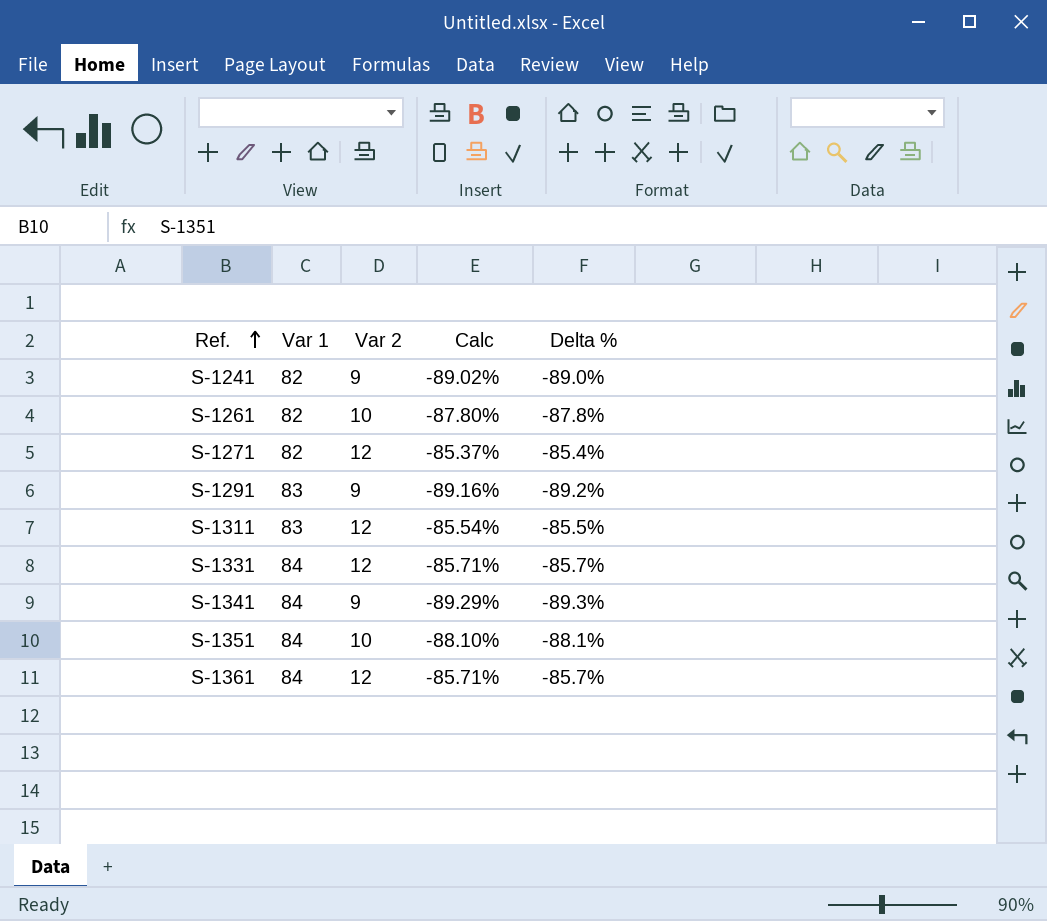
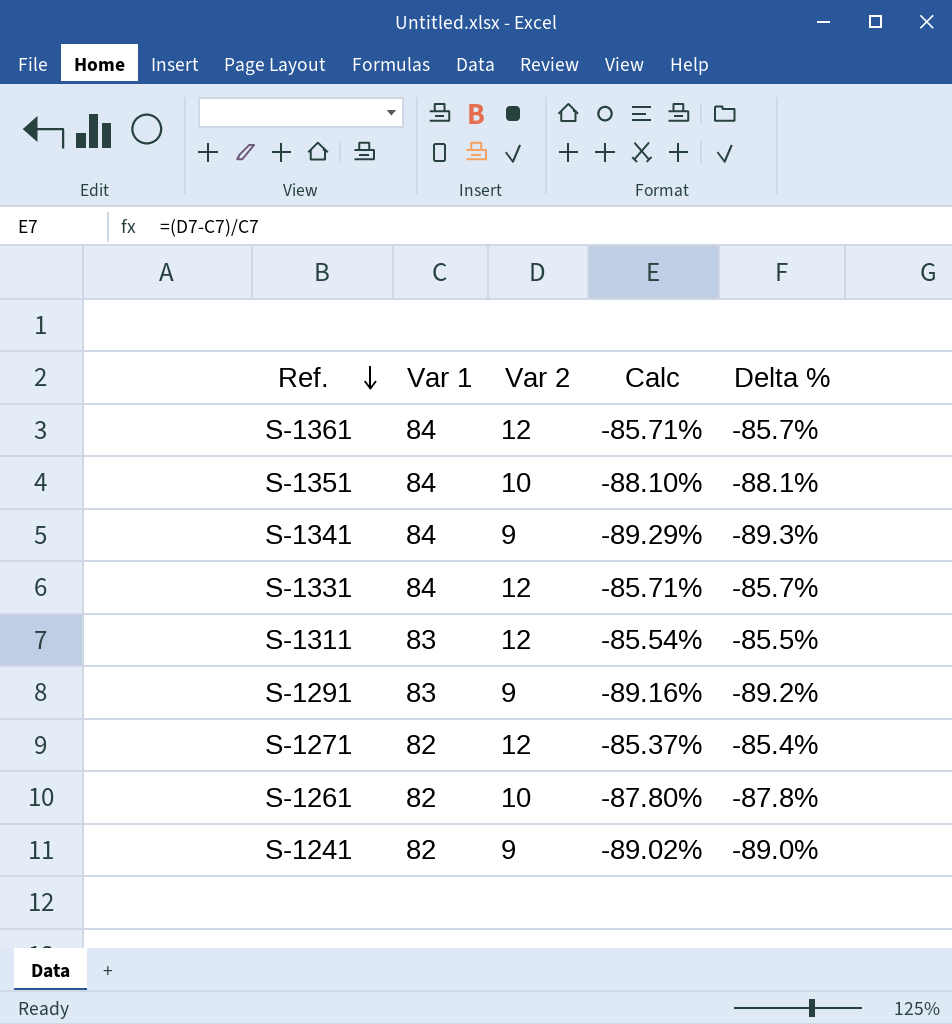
row order: Ref. ascending -> Ref. descending

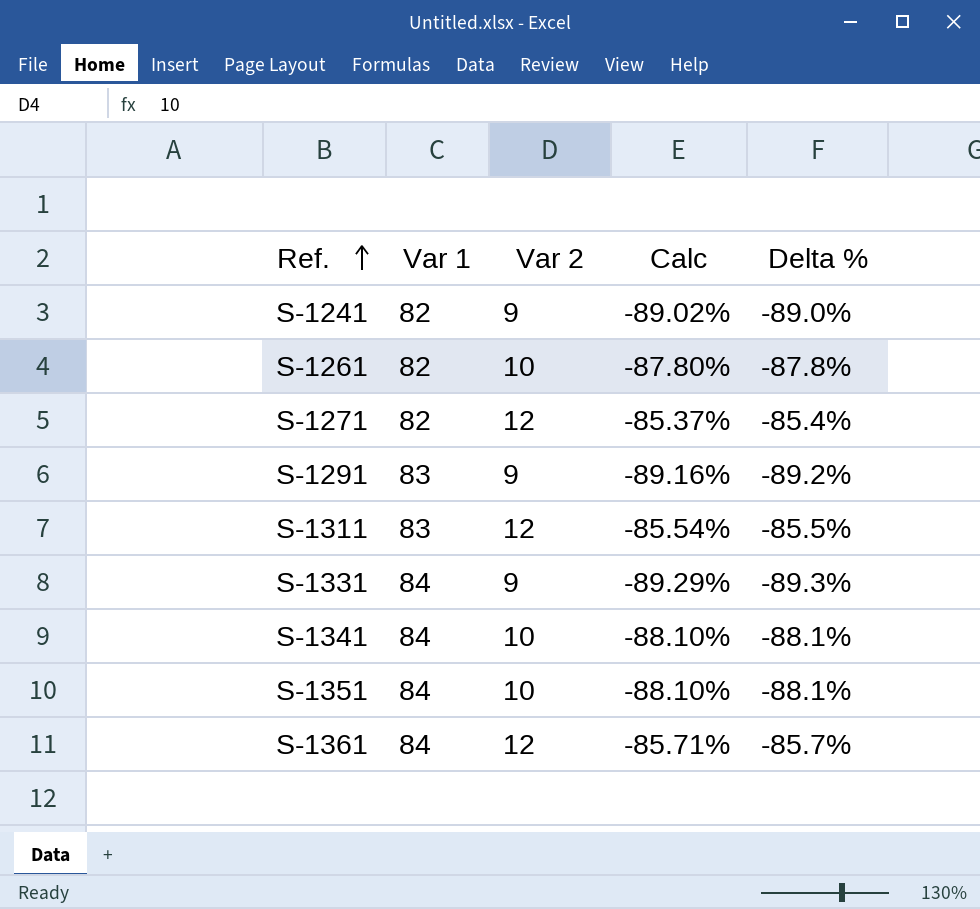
row order: Ref. descending -> Ref. ascending
S-1331 | Var 2: 12 -> 9
S-1331 | Calc: -85.71% -> -89.29%
S-1331 | Delta %: -85.7% -> -89.3%
S-1341 | Var 2: 9 -> 10
S-1341 | Calc: -89.29% -> -88.10%
S-1341 | Delta %: -89.3% -> -88.1%

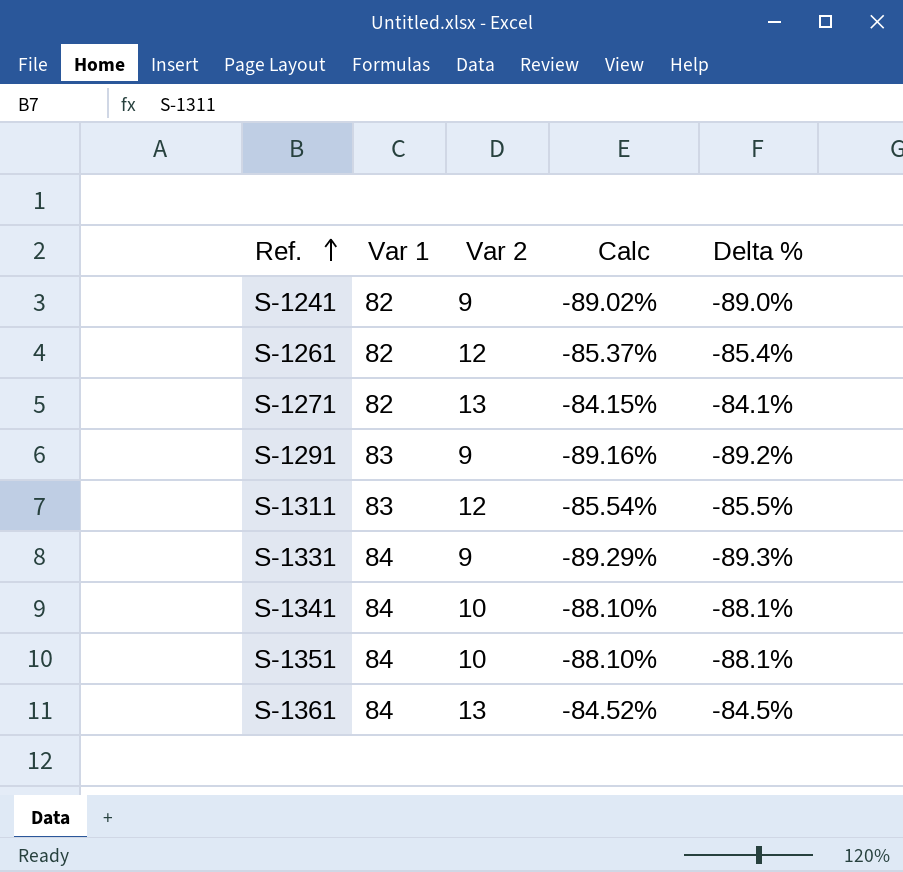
S-1261 | Var 2: 10 -> 12
S-1261 | Calc: -87.80% -> -85.37%
S-1261 | Delta %: -87.8% -> -85.4%
S-1271 | Var 2: 12 -> 13
S-1271 | Calc: -85.37% -> -84.15%
S-1271 | Delta %: -85.4% -> -84.1%
S-1361 | Var 2: 12 -> 13
S-1361 | Calc: -85.71% -> -84.52%
S-1361 | Delta %: -85.7% -> -84.5%

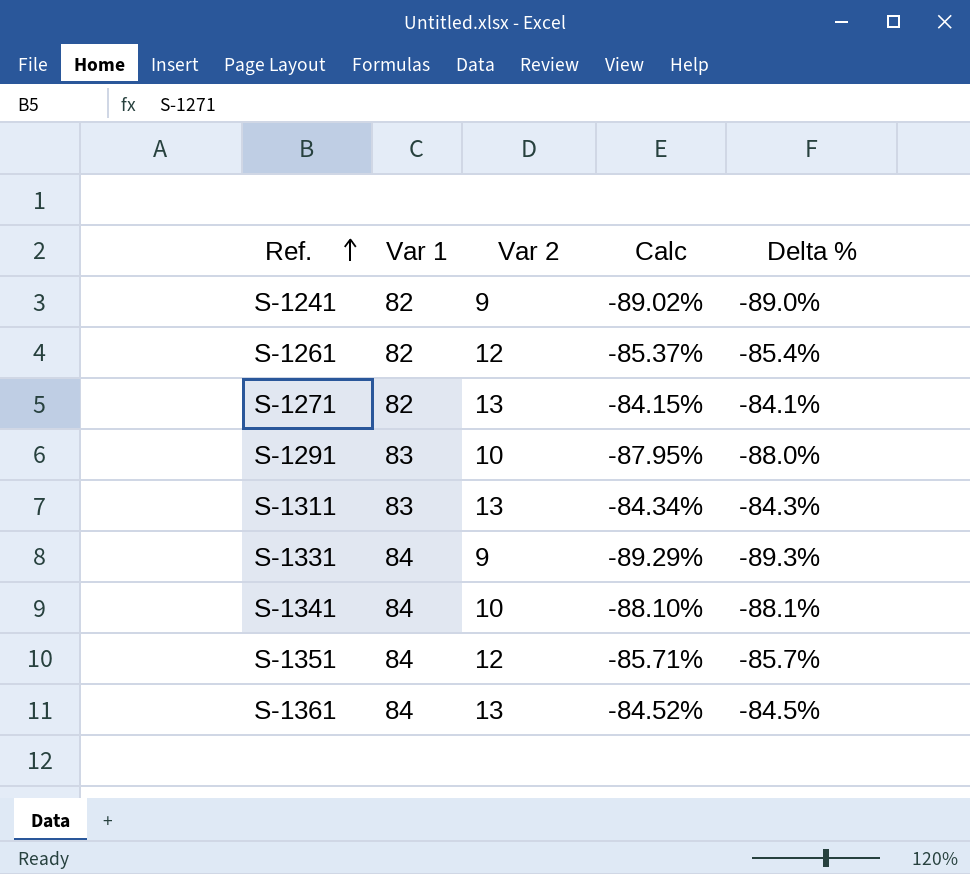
S-1291 | Var 2: 9 -> 10
S-1291 | Calc: -89.16% -> -87.95%
S-1291 | Delta %: -89.2% -> -88.0%
S-1311 | Var 2: 12 -> 13
S-1311 | Calc: -85.54% -> -84.34%
S-1311 | Delta %: -85.5% -> -84.3%
S-1351 | Var 2: 10 -> 12
S-1351 | Calc: -88.10% -> -85.71%
S-1351 | Delta %: -88.1% -> -85.7%

